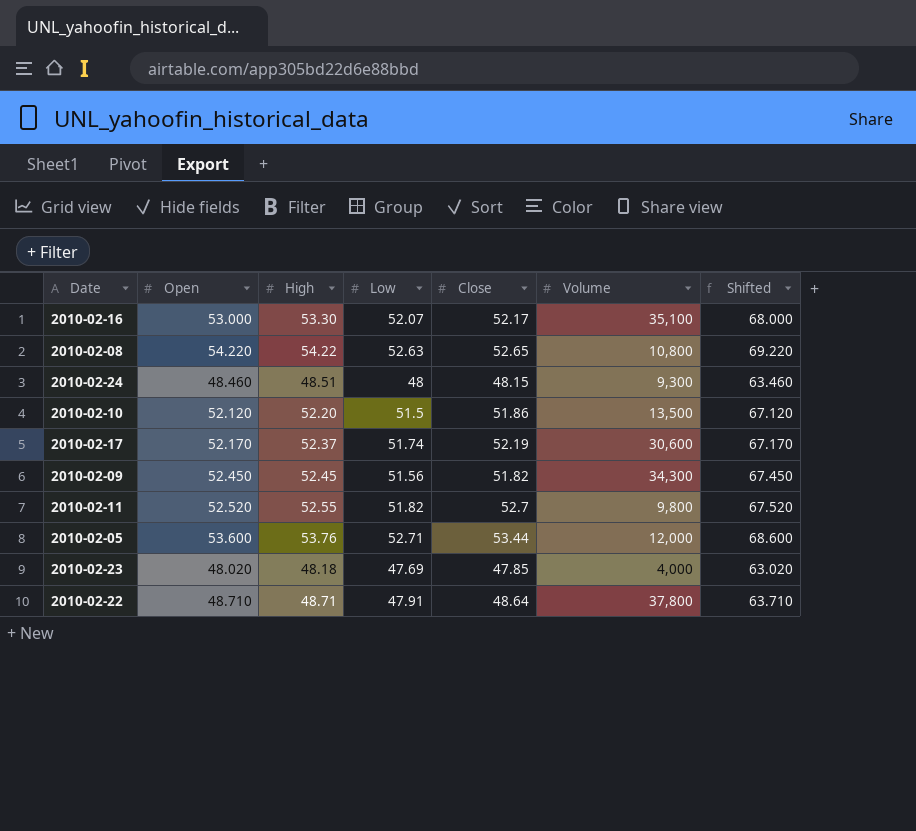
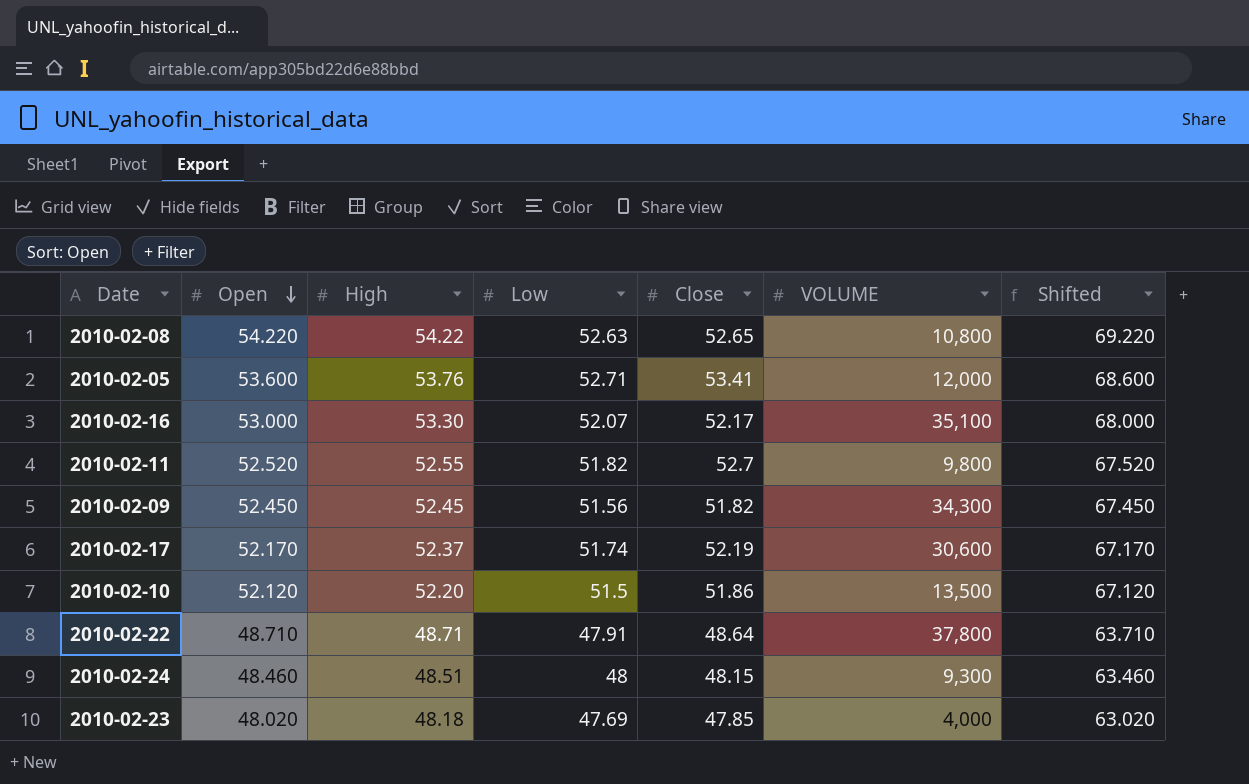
row order: none -> Open descending
column name: Volume -> VOLUME
2010-02-05 | Close: 53.44 -> 53.41

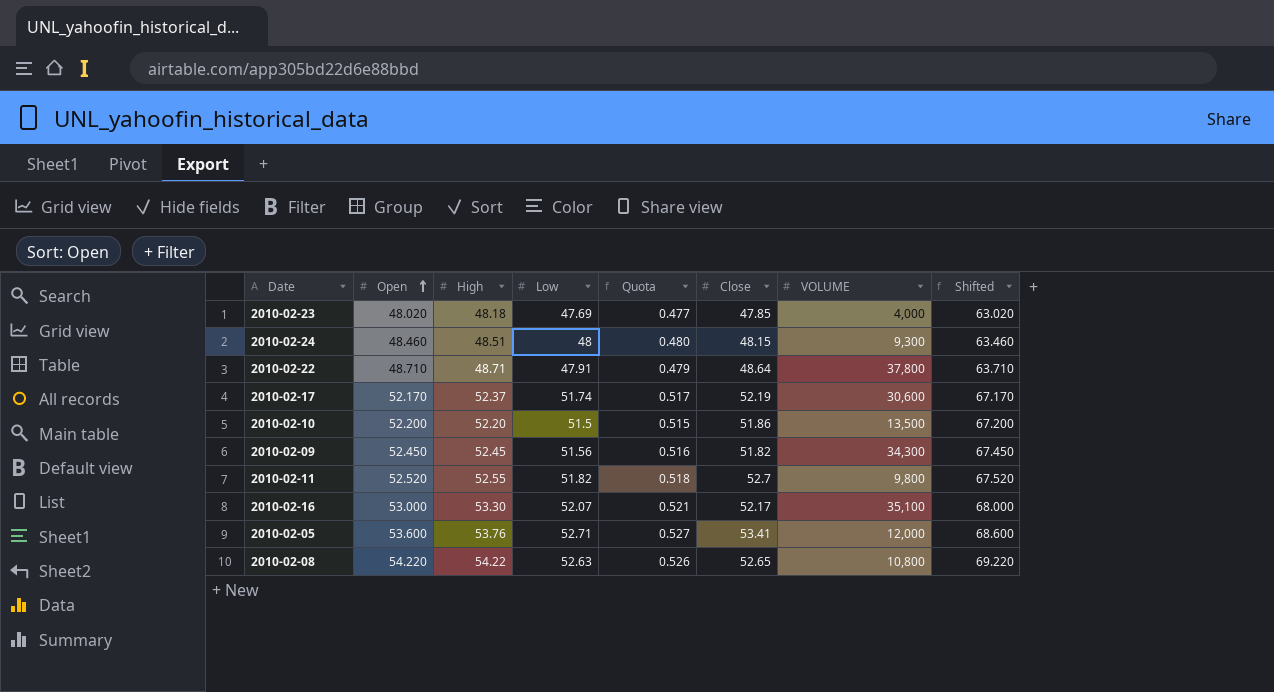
row order: Open descending -> Open ascending
column Quota | formula: none -> [Low] * 0.01
2010-02-10 | Open: 52.120 -> 52.200
2010-02-10 | Shifted: 67.120 -> 67.200

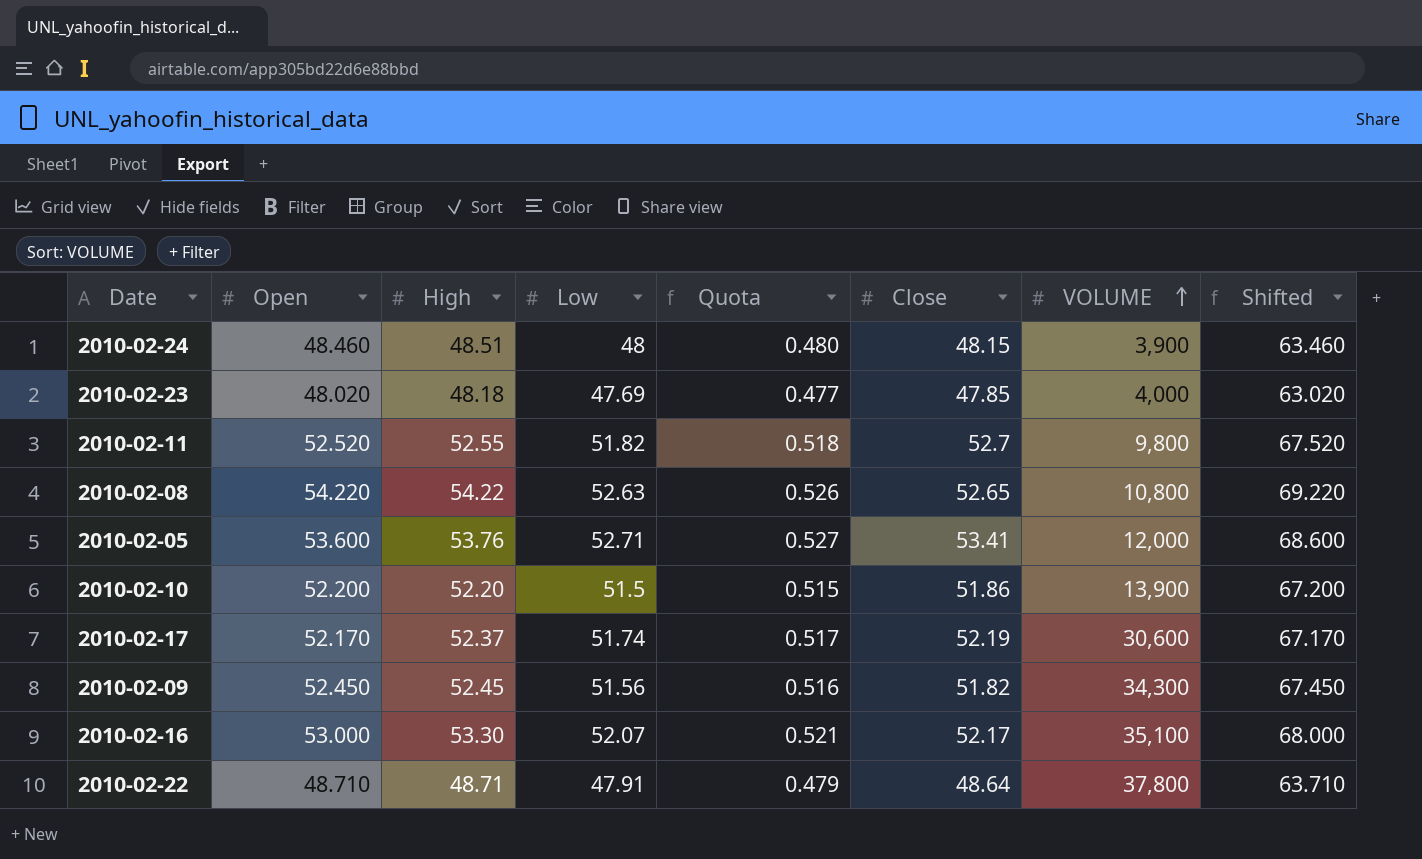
row order: Open ascending -> VOLUME ascending
2010-02-24 | VOLUME: 9,300 -> 3,900
2010-02-10 | VOLUME: 13,500 -> 13,900

